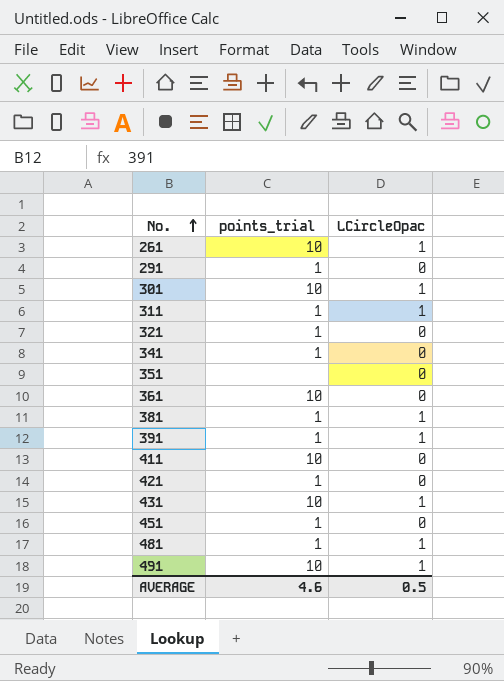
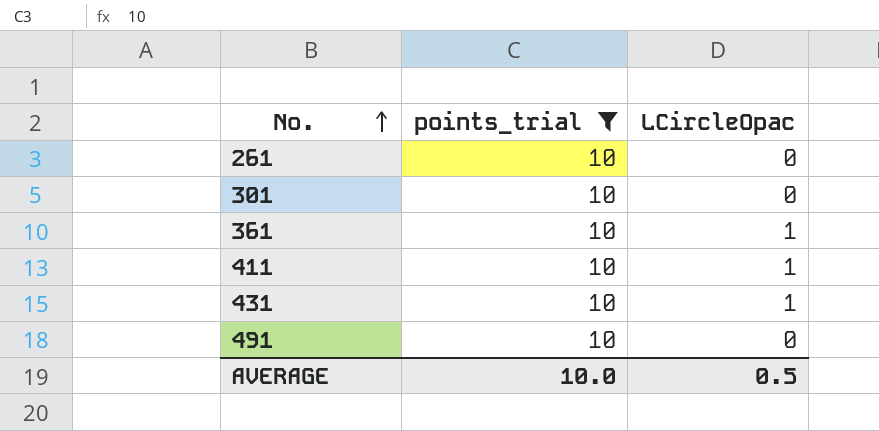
filter: none -> points_trial = 10
261 | LCircleOpac: 1 -> 0
301 | LCircleOpac: 1 -> 0
361 | LCircleOpac: 0 -> 1
411 | LCircleOpac: 0 -> 1
491 | LCircleOpac: 1 -> 0
AVERAGE | points_trial: 4.6 -> 10.0

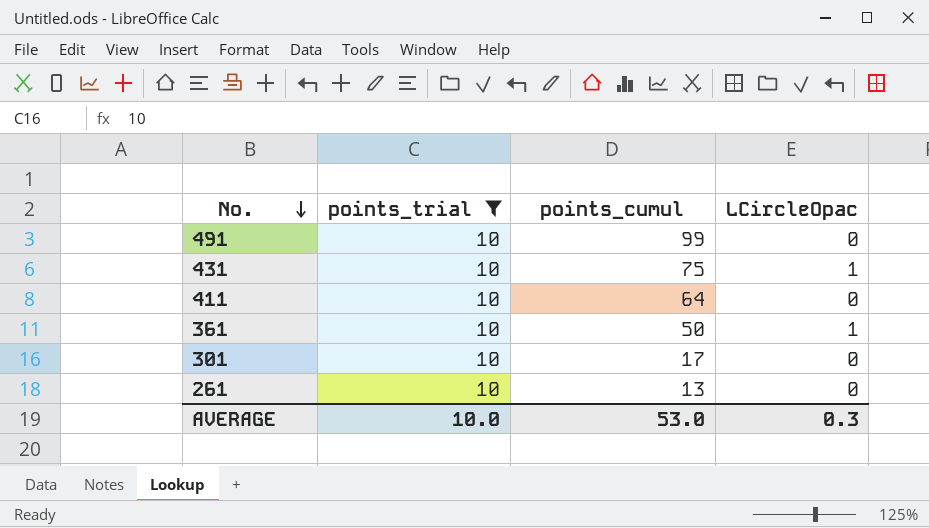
row order: No. ascending -> No. descending
column points_cumul | position: none -> 3
411 | LCircleOpac: 1 -> 0
AVERAGE | LCircleOpac: 0.5 -> 0.3

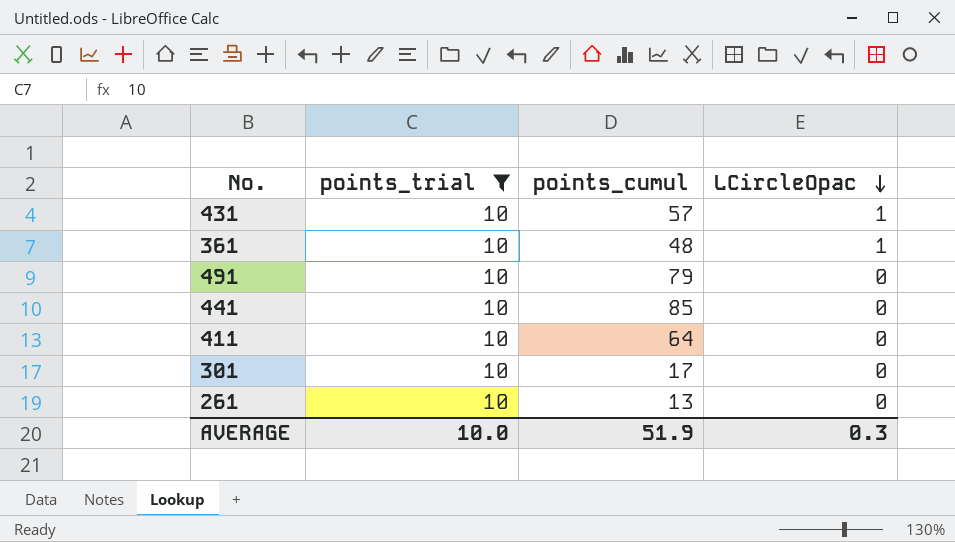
row order: No. descending -> LCircleOpac descending
431 | points_cumul: 75 -> 57
361 | points_cumul: 50 -> 48
491 | points_cumul: 99 -> 79
row 441: none -> 10 | 85 | 0
AVERAGE | points_cumul: 53.0 -> 51.9

